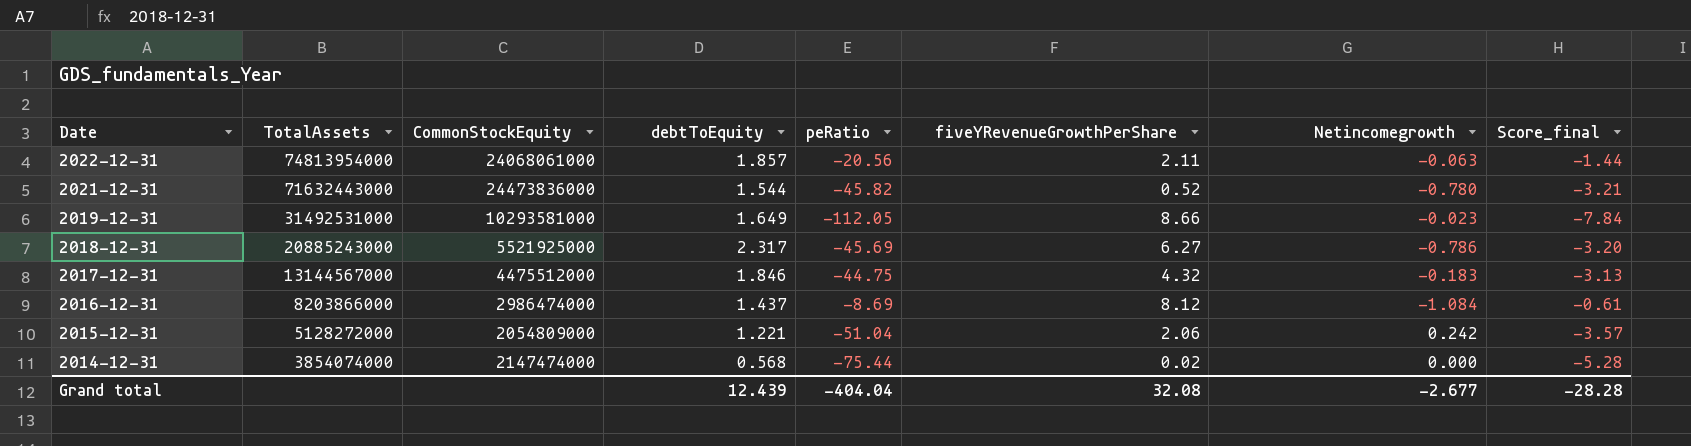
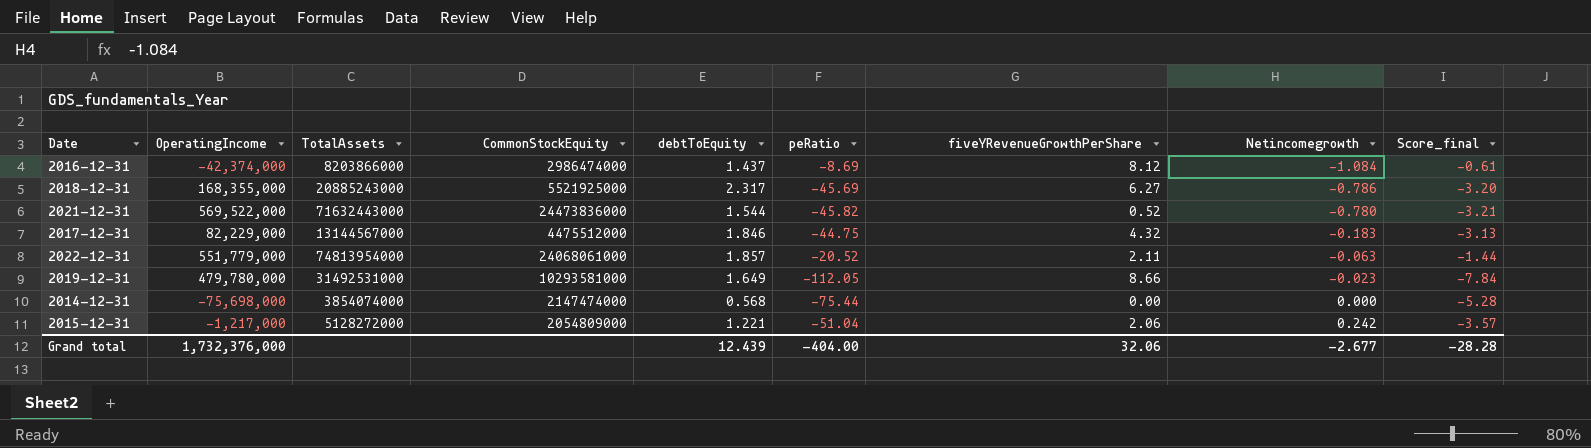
row order: Date descending -> Netincomegrowth ascending
column OperatingIncome | position: none -> 2
2022-12-31 | peRatio: -20.56 -> -20.52
2014-12-31 | fiveYRevenueGrowthPerShare: 0.02 -> 0.00
Grand total | peRatio: -404.04 -> -404.00
Grand total | fiveYRevenueGrowthPerShare: 32.08 -> 32.06

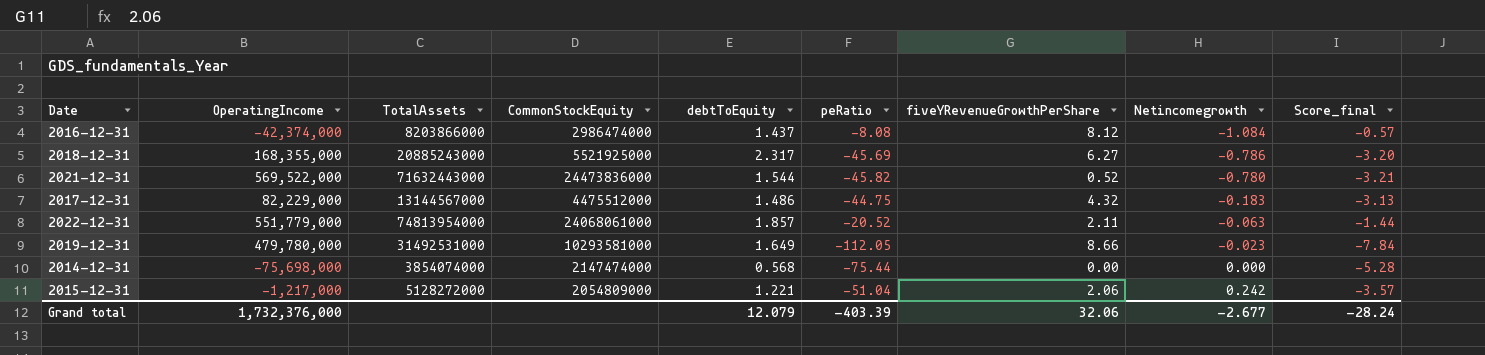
2016-12-31 | peRatio: -8.69 -> -8.08
2016-12-31 | Score_final: -0.61 -> -0.57
2017-12-31 | debtToEquity: 1.846 -> 1.486
Grand total | debtToEquity: 12.439 -> 12.079
Grand total | peRatio: -404.00 -> -403.39
Grand total | Score_final: -28.28 -> -28.24

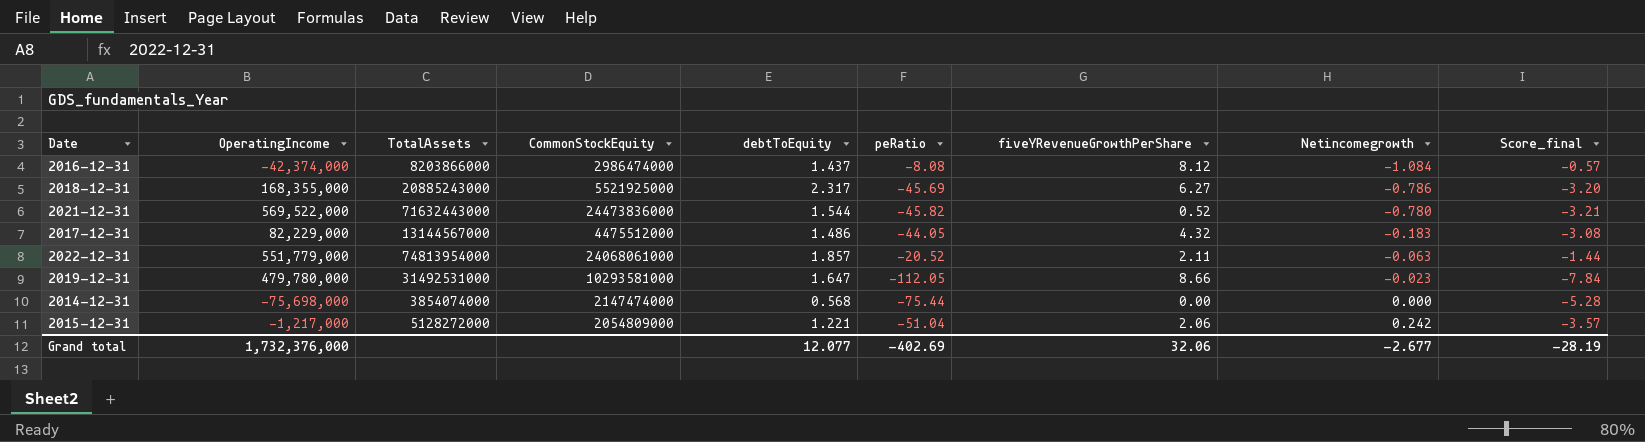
2017-12-31 | peRatio: -44.75 -> -44.05
2017-12-31 | Score_final: -3.13 -> -3.08
2019-12-31 | debtToEquity: 1.649 -> 1.647
Grand total | debtToEquity: 12.079 -> 12.077
Grand total | peRatio: -403.39 -> -402.69
Grand total | Score_final: -28.24 -> -28.19

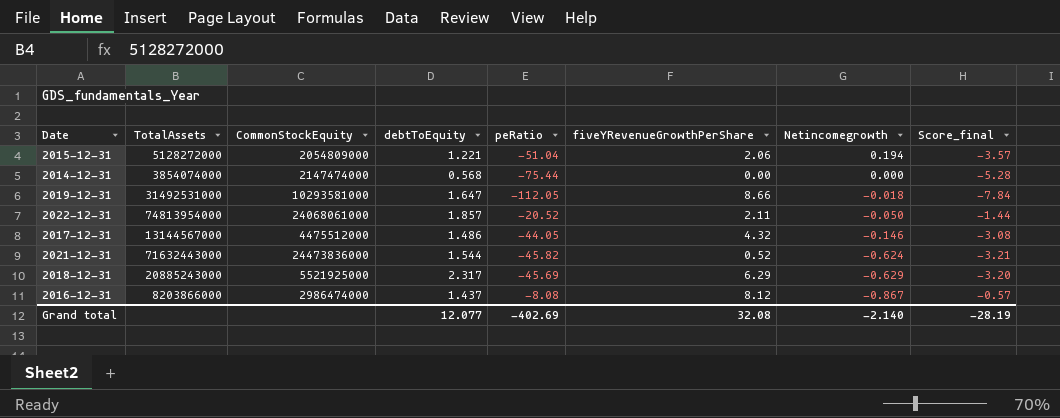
row order: Netincomegrowth ascending -> Netincomegrowth descending
column OperatingIncome | position: 2 -> none
2015-12-31 | Netincomegrowth: 0.242 -> 0.194
2019-12-31 | Netincomegrowth: -0.023 -> -0.018
2022-12-31 | Netincomegrowth: -0.063 -> -0.050
2017-12-31 | Netincomegrowth: -0.183 -> -0.146
2021-12-31 | Netincomegrowth: -0.780 -> -0.624
2018-12-31 | fiveYRevenueGrowthPerShare: 6.27 -> 6.29
2018-12-31 | Netincomegrowth: -0.786 -> -0.629
2016-12-31 | Netincomegrowth: -1.084 -> -0.867
Grand total | fiveYRevenueGrowthPerShare: 32.06 -> 32.08
Grand total | Netincomegrowth: -2.677 -> -2.140

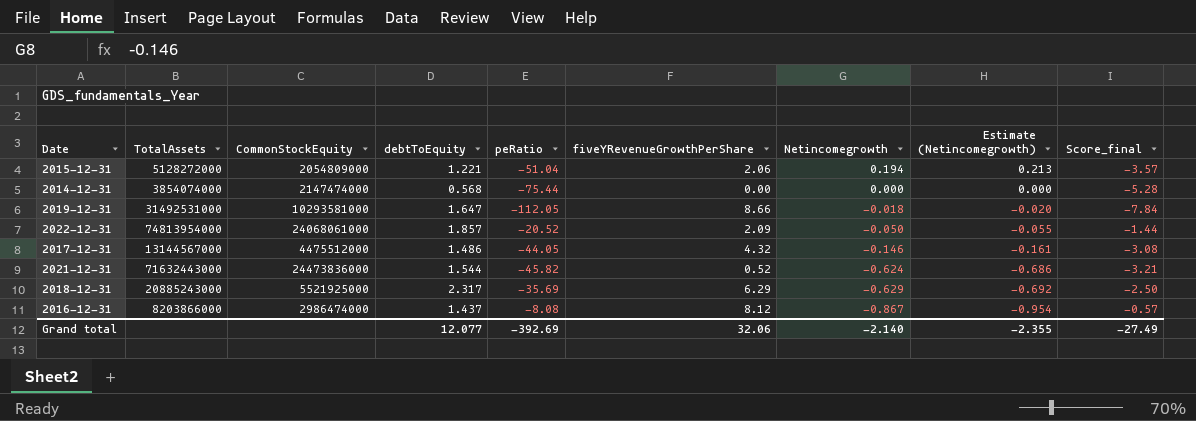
column Estimate (Netincomegrowth) | formula: none -> [Netincomegrowth] * 1.1
2022-12-31 | fiveYRevenueGrowthPerShare: 2.11 -> 2.09
2018-12-31 | peRatio: -45.69 -> -35.69
2018-12-31 | Score_final: -3.20 -> -2.50
Grand total | peRatio: -402.69 -> -392.69
Grand total | fiveYRevenueGrowthPerShare: 32.08 -> 32.06
Grand total | Score_final: -28.19 -> -27.49

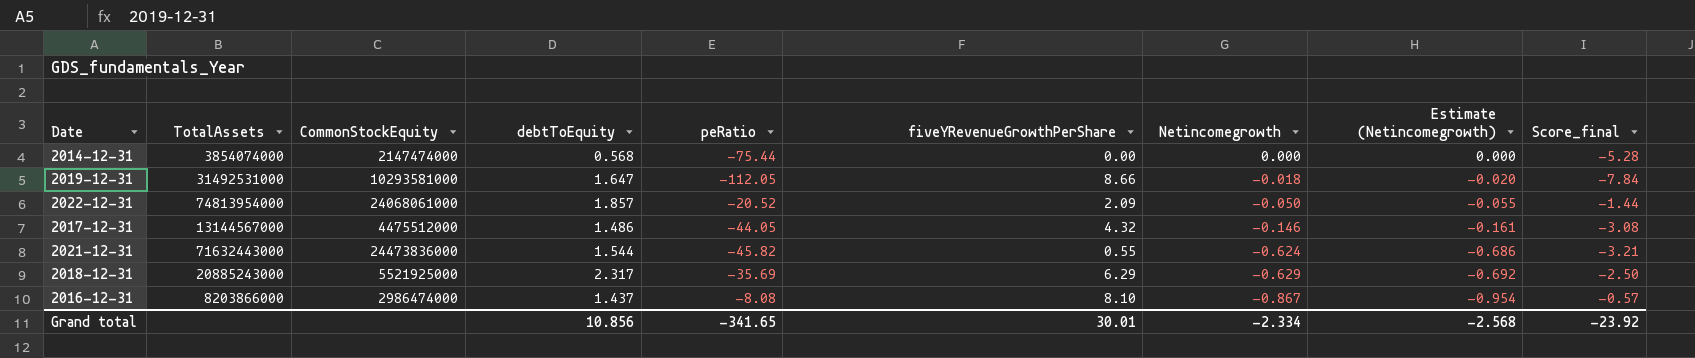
row 2015-12-31: 5128272000 | 2054809000 | 1.221 | -51.04 | 2.06 | 0.194 | 0.213 | -3.57 -> none
2021-12-31 | fiveYRevenueGrowthPerShare: 0.52 -> 0.55
2016-12-31 | fiveYRevenueGrowthPerShare: 8.12 -> 8.10
Grand total | debtToEquity: 12.077 -> 10.856
Grand total | peRatio: -392.69 -> -341.65
Grand total | fiveYRevenueGrowthPerShare: 32.06 -> 30.01
Grand total | Netincomegrowth: -2.140 -> -2.334
Grand total | Estimate (Netincomegrowth): -2.355 -> -2.568
Grand total | Score_final: -27.49 -> -23.92

